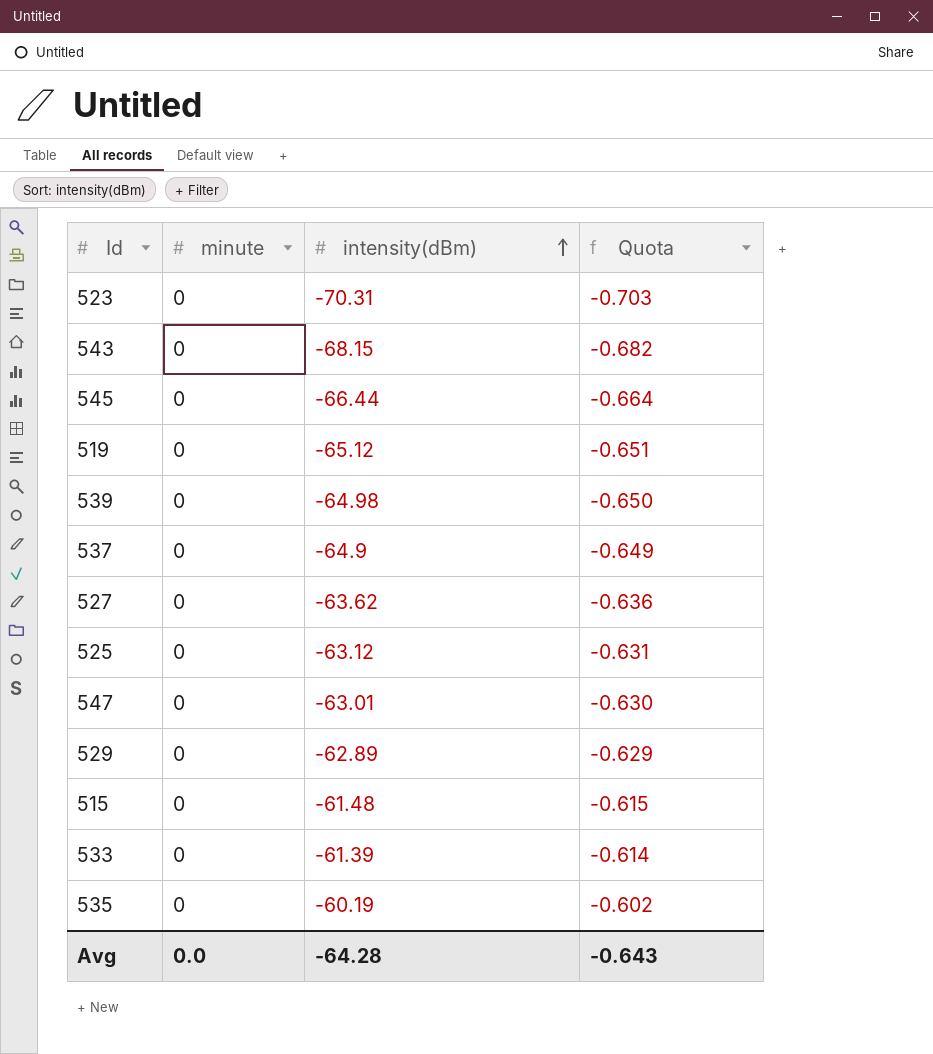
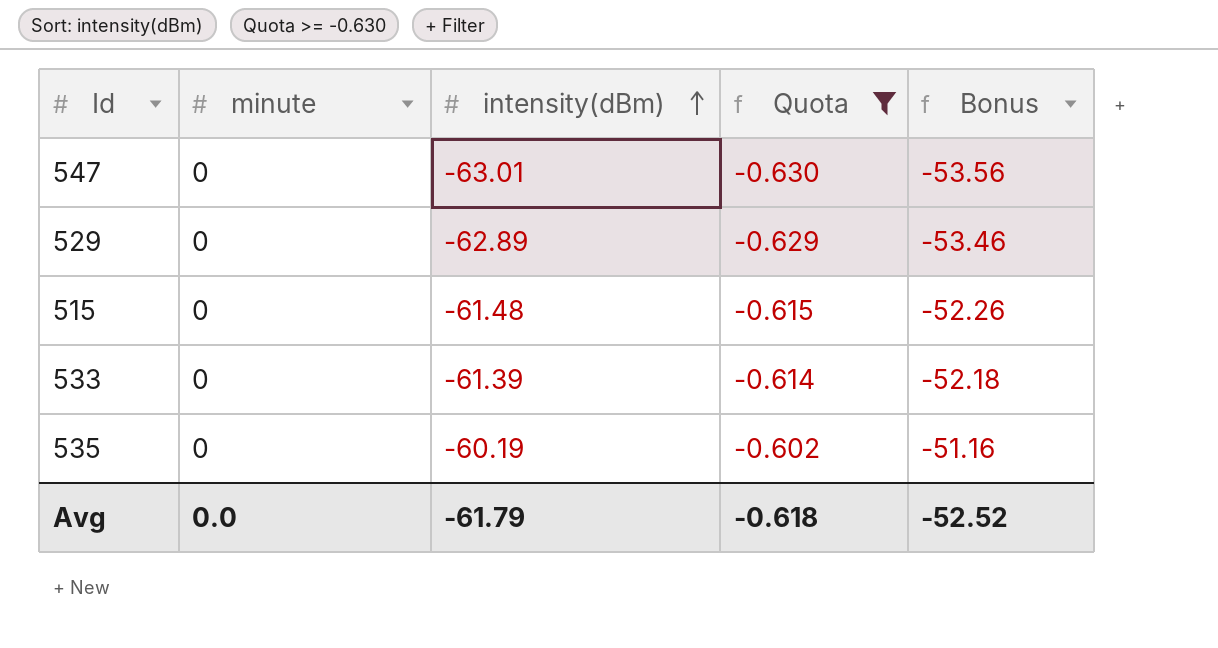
filter: none -> Quota >= -0.630
column Bonus | formula: none -> [intensity(dBm)] * 0.85
Avg | intensity(dBm): -64.28 -> -61.79
Avg | Quota: -0.643 -> -0.618

